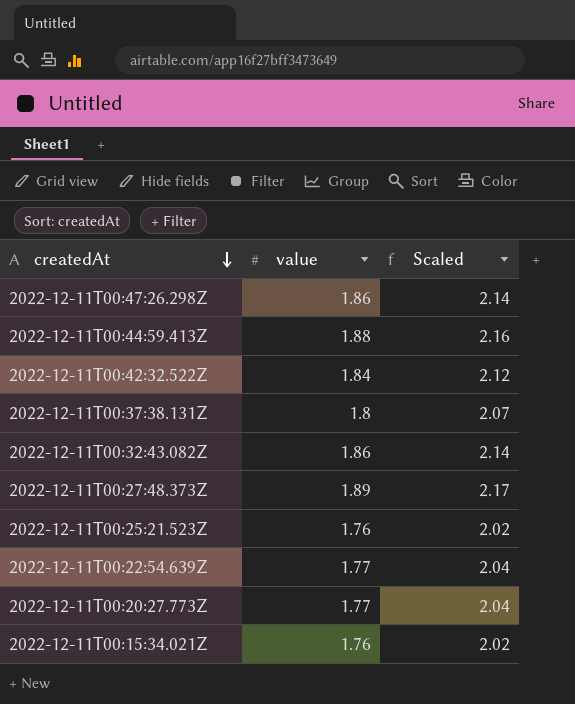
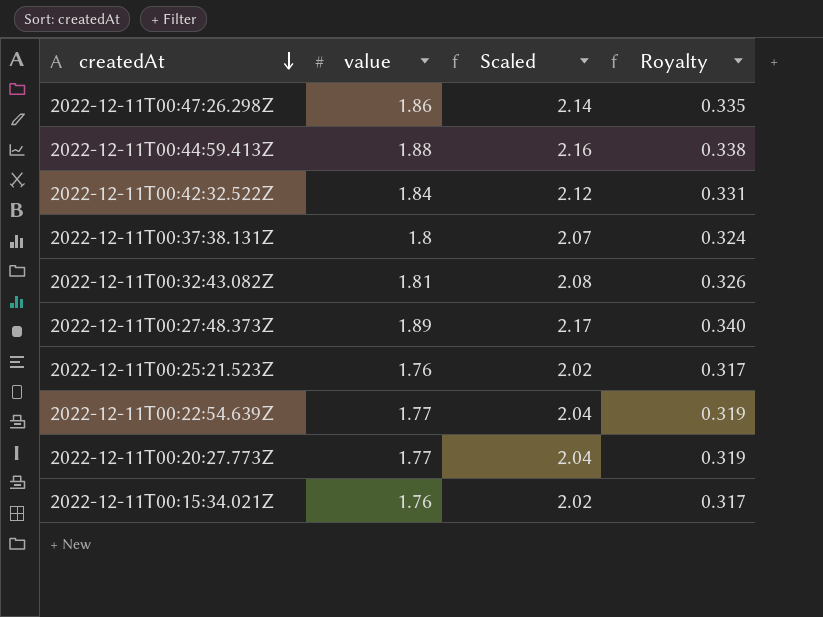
column Royalty | formula: none -> [value] * 0.18
2022-12-11T00:32:43.082Z | value: 1.86 -> 1.81
2022-12-11T00:32:43.082Z | Scaled: 2.14 -> 2.08

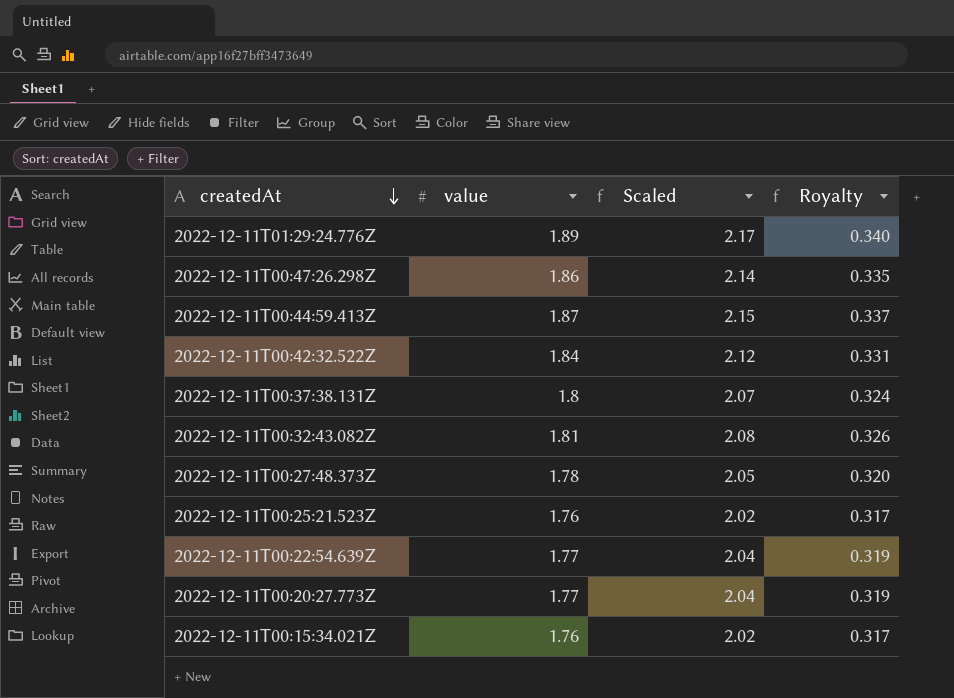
row 2022-12-11T01:29:24.776Z: none -> 1.89 | 2.17 | 0.340
2022-12-11T00:44:59.413Z | value: 1.88 -> 1.87
2022-12-11T00:44:59.413Z | Scaled: 2.16 -> 2.15
2022-12-11T00:44:59.413Z | Royalty: 0.338 -> 0.337
2022-12-11T00:27:48.373Z | value: 1.89 -> 1.78
2022-12-11T00:27:48.373Z | Scaled: 2.17 -> 2.05
2022-12-11T00:27:48.373Z | Royalty: 0.340 -> 0.320

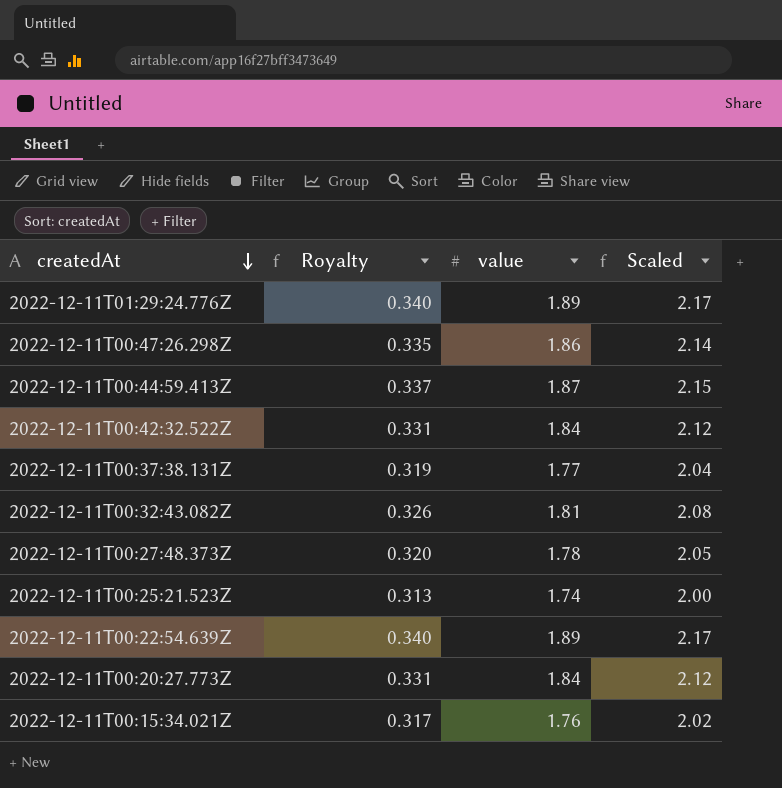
column Royalty | position: 4 -> 2
2022-12-11T00:37:38.131Z | Royalty: 0.324 -> 0.319
2022-12-11T00:37:38.131Z | value: 1.8 -> 1.77
2022-12-11T00:37:38.131Z | Scaled: 2.07 -> 2.04
2022-12-11T00:25:21.523Z | Royalty: 0.317 -> 0.313
2022-12-11T00:25:21.523Z | value: 1.76 -> 1.74
2022-12-11T00:25:21.523Z | Scaled: 2.02 -> 2.00
2022-12-11T00:22:54.639Z | Royalty: 0.319 -> 0.340
2022-12-11T00:22:54.639Z | value: 1.77 -> 1.89
2022-12-11T00:22:54.639Z | Scaled: 2.04 -> 2.17
2022-12-11T00:20:27.773Z | Royalty: 0.319 -> 0.331
2022-12-11T00:20:27.773Z | value: 1.77 -> 1.84
2022-12-11T00:20:27.773Z | Scaled: 2.04 -> 2.12

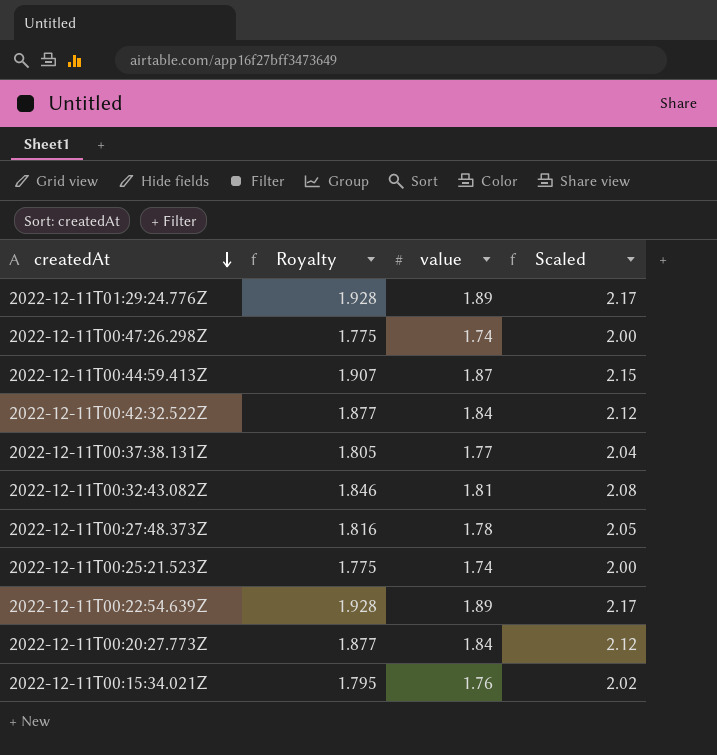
column Royalty | formula: [value] * 0.18 -> [value] * 1.02
2022-12-11T00:47:26.298Z | value: 1.86 -> 1.74
2022-12-11T00:47:26.298Z | Scaled: 2.14 -> 2.00

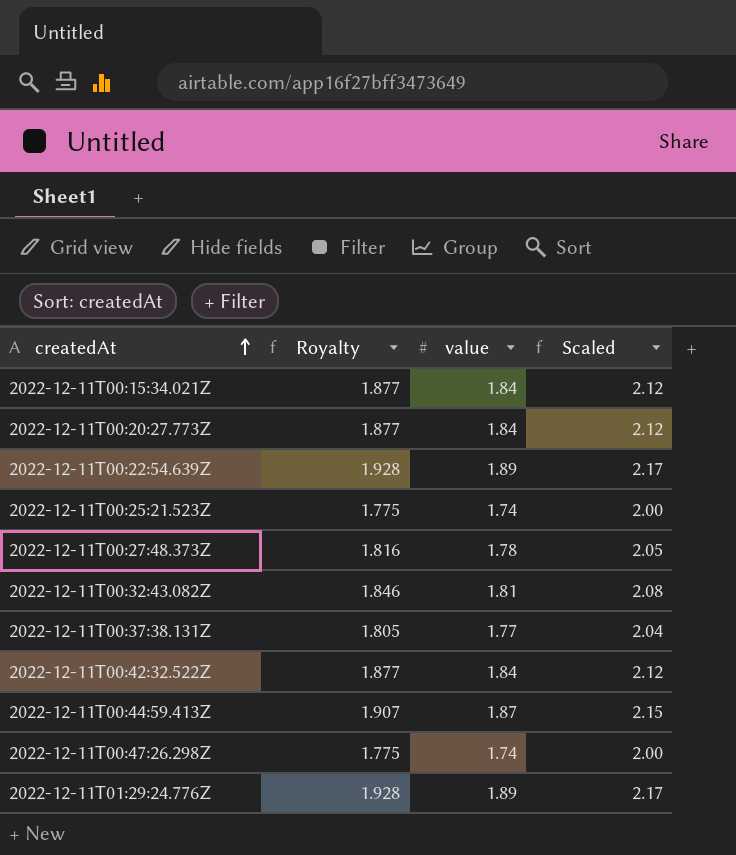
row order: createdAt descending -> createdAt ascending
2022-12-11T00:15:34.021Z | Royalty: 1.795 -> 1.877
2022-12-11T00:15:34.021Z | value: 1.76 -> 1.84
2022-12-11T00:15:34.021Z | Scaled: 2.02 -> 2.12

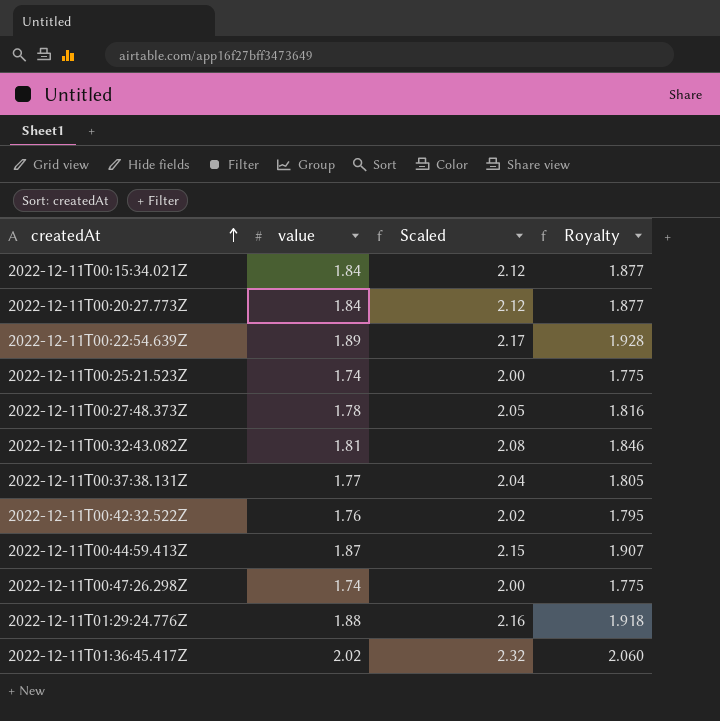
column Royalty | position: 2 -> 4
2022-12-11T00:42:32.522Z | value: 1.84 -> 1.76
2022-12-11T00:42:32.522Z | Scaled: 2.12 -> 2.02
2022-12-11T00:42:32.522Z | Royalty: 1.877 -> 1.795
2022-12-11T01:29:24.776Z | value: 1.89 -> 1.88
2022-12-11T01:29:24.776Z | Scaled: 2.17 -> 2.16
2022-12-11T01:29:24.776Z | Royalty: 1.928 -> 1.918
row 2022-12-11T01:36:45.417Z: none -> 2.02 | 2.32 | 2.060

